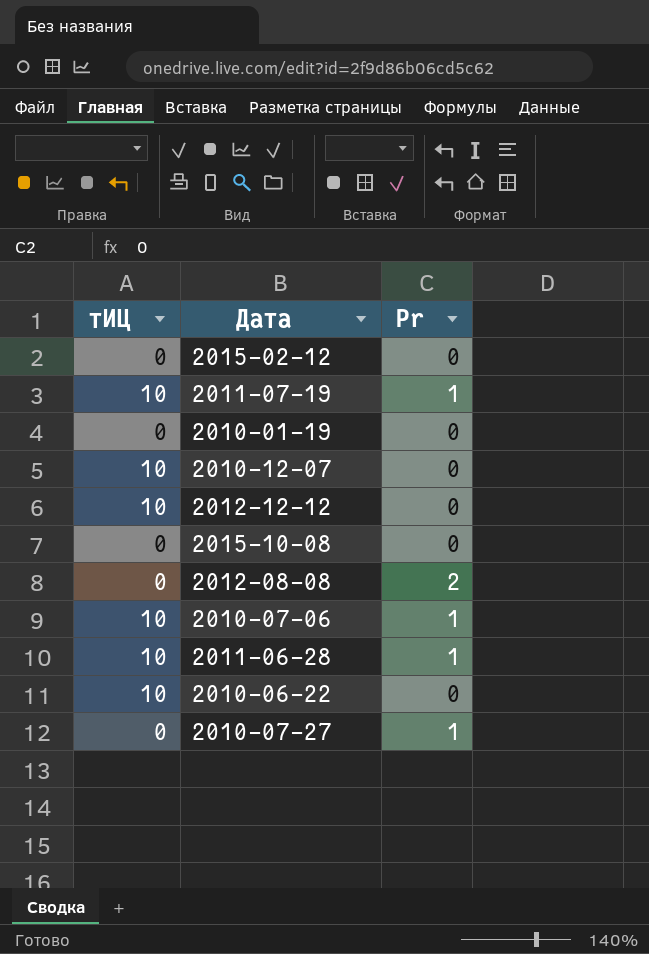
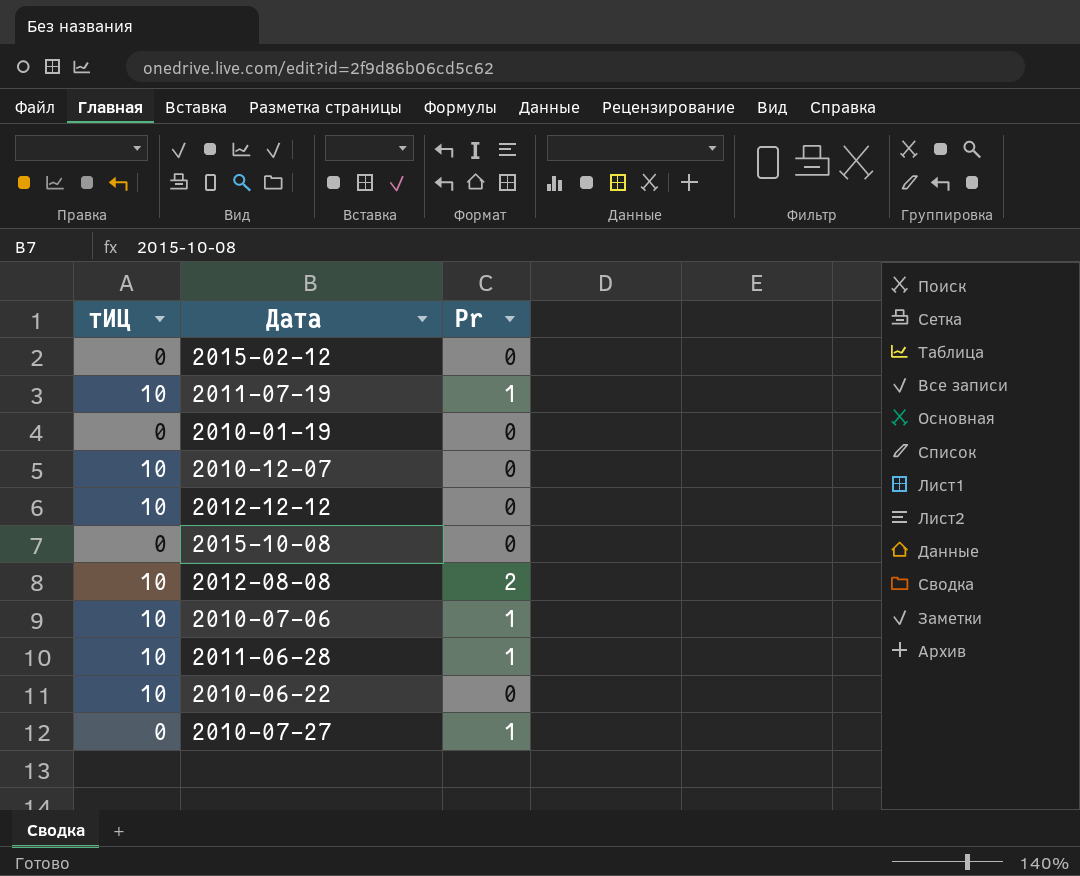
2012-08-08 | тИЦ: 0 -> 10

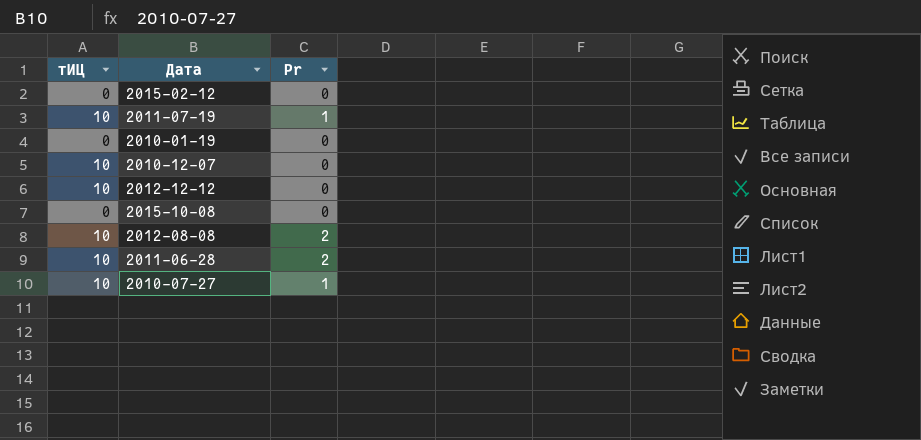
row 2010-07-06: 10 | 1 -> none
row 2010-06-22: 10 | 0 -> none
2011-06-28 | Pr: 1 -> 2
2010-07-27 | тИЦ: 0 -> 10

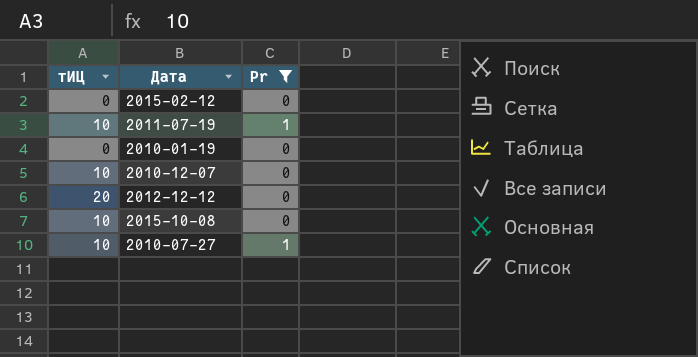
filter: none -> Pr != 2
2012-12-12 | тИЦ: 10 -> 20
2015-10-08 | тИЦ: 0 -> 10

